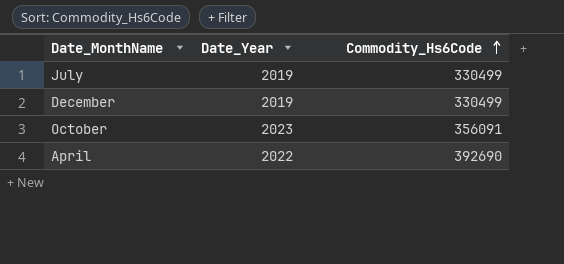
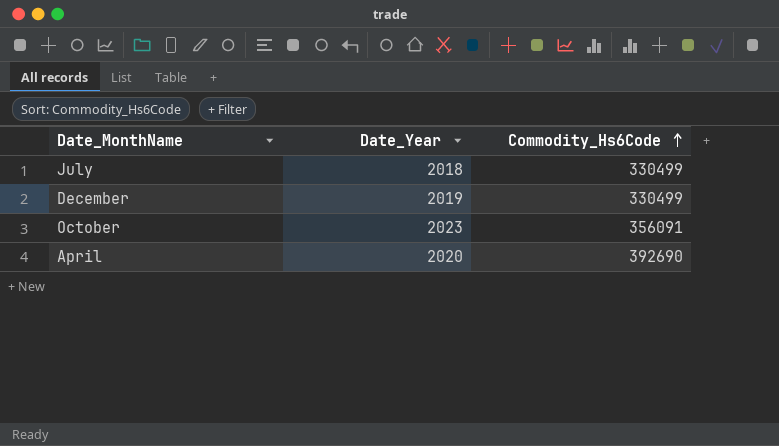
July | Date_Year: 2019 -> 2018
April | Date_Year: 2022 -> 2020

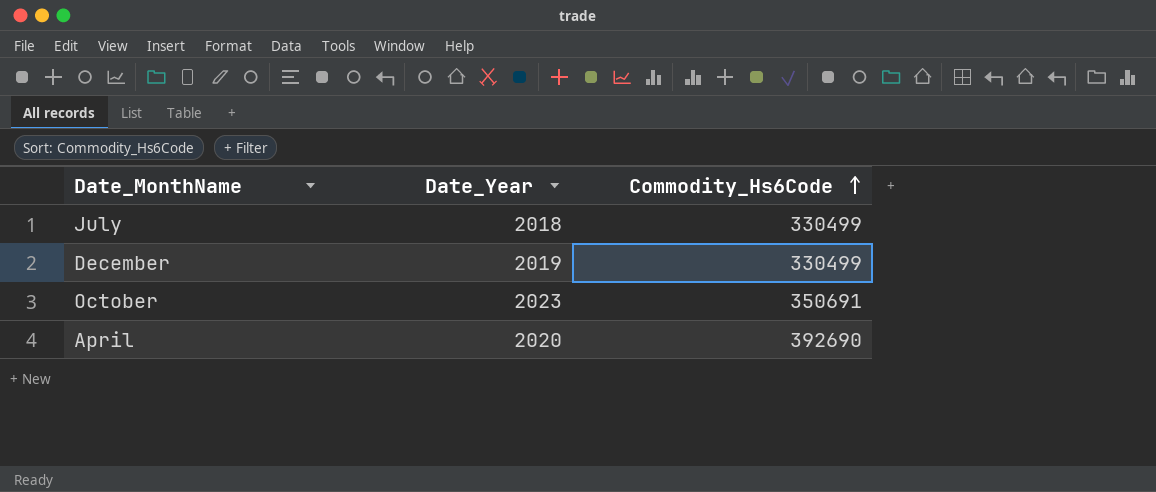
October | Commodity_Hs6Code: 356091 -> 350691

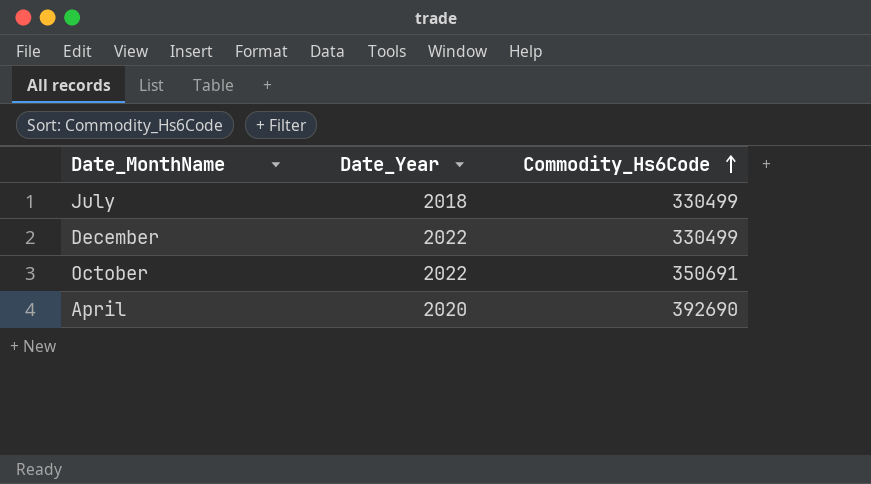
December | Date_Year: 2019 -> 2022
October | Date_Year: 2023 -> 2022

